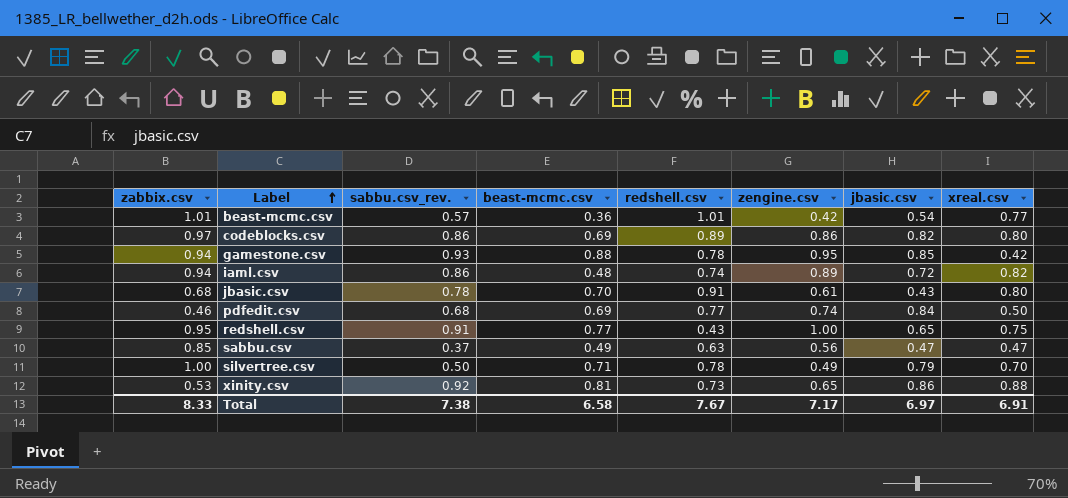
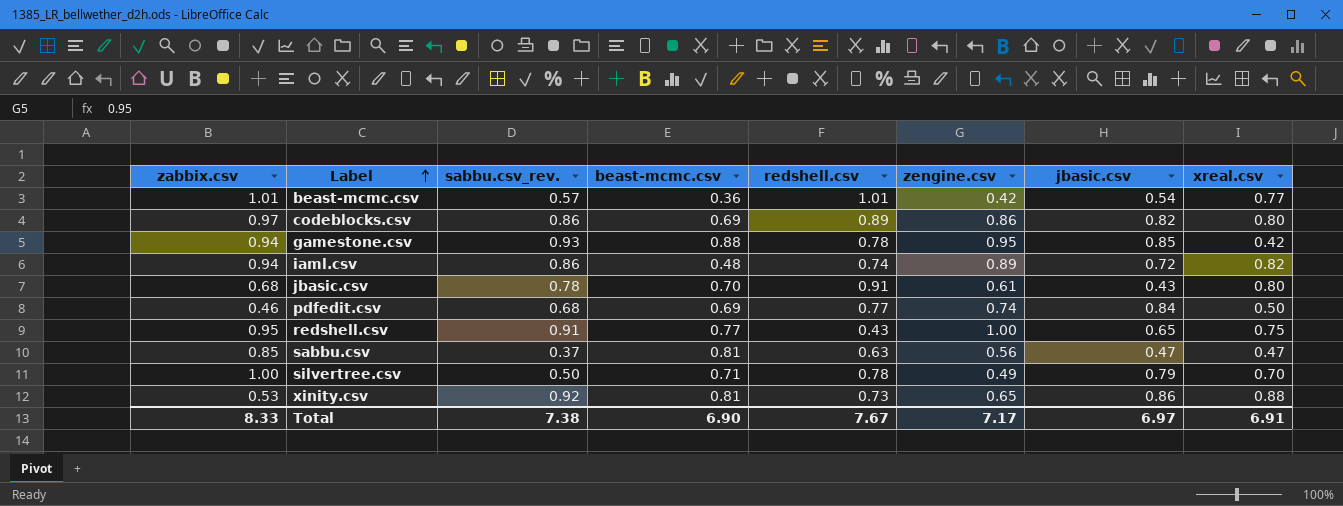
sabbu.csv | beast-mcmc.csv: 0.49 -> 0.81
Total | beast-mcmc.csv: 6.58 -> 6.90

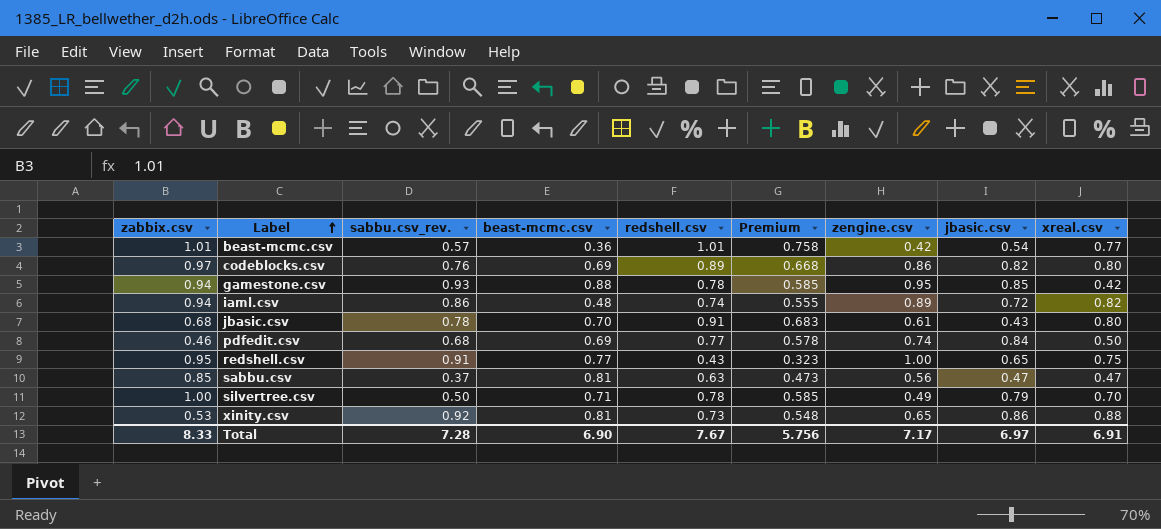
column Premium | formula: none -> [redshell.csv] * 0.75
codeblocks.csv | sabbu.csv_rev.: 0.86 -> 0.76
Total | sabbu.csv_rev.: 7.38 -> 7.28

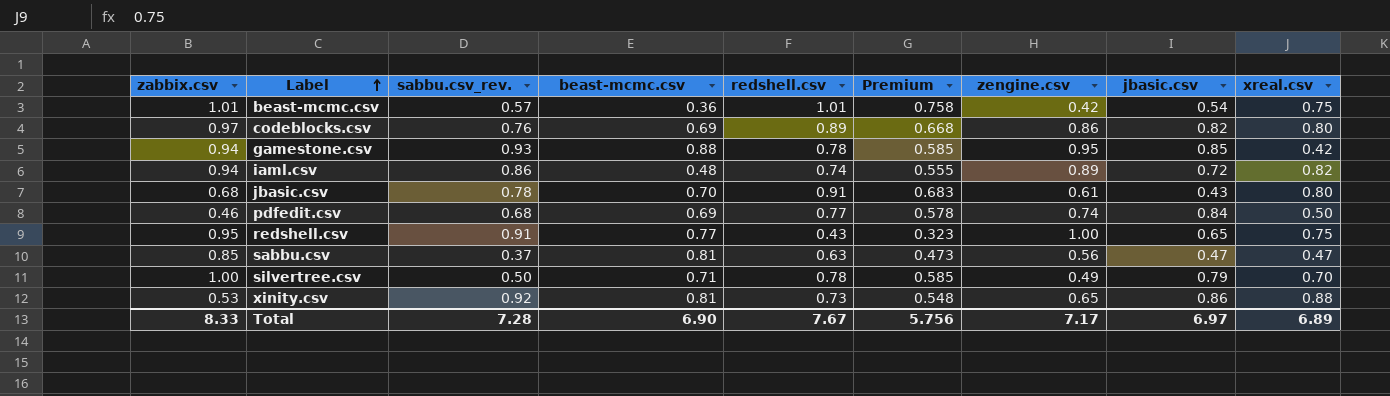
beast-mcmc.csv | xreal.csv: 0.77 -> 0.75
Total | xreal.csv: 6.91 -> 6.89

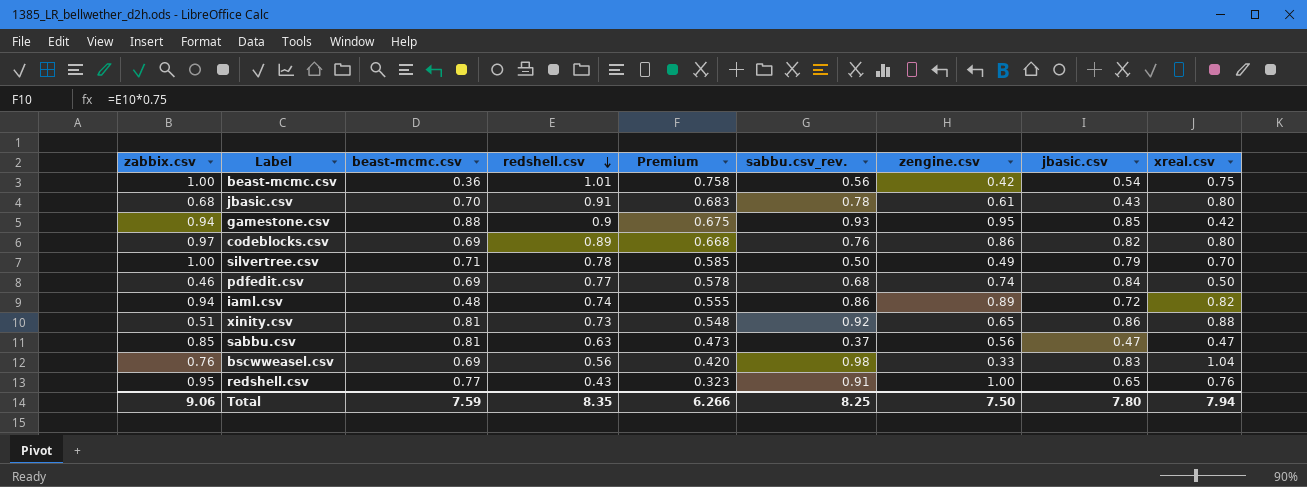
row order: Label ascending -> redshell.csv descending
column sabbu.csv_rev. | position: 3 -> 6
beast-mcmc.csv | zabbix.csv: 1.01 -> 1.00
beast-mcmc.csv | sabbu.csv_rev.: 0.57 -> 0.56
gamestone.csv | redshell.csv: 0.78 -> 0.9
gamestone.csv | Premium: 0.585 -> 0.675
xinity.csv | zabbix.csv: 0.53 -> 0.51
row bscwweasel.csv: none -> 0.76 | 0.69 | 0.56 | 0.420 | 0.98 | 0.33 | 0.83 | 1.04
redshell.csv | xreal.csv: 0.75 -> 0.76
Total | zabbix.csv: 8.33 -> 9.06
Total | beast-mcmc.csv: 6.90 -> 7.59
Total | redshell.csv: 7.67 -> 8.35
Total | Premium: 5.756 -> 6.266
Total | sabbu.csv_rev.: 7.28 -> 8.25
Total | zengine.csv: 7.17 -> 7.50
Total | jbasic.csv: 6.97 -> 7.80
Total | xreal.csv: 6.89 -> 7.94

